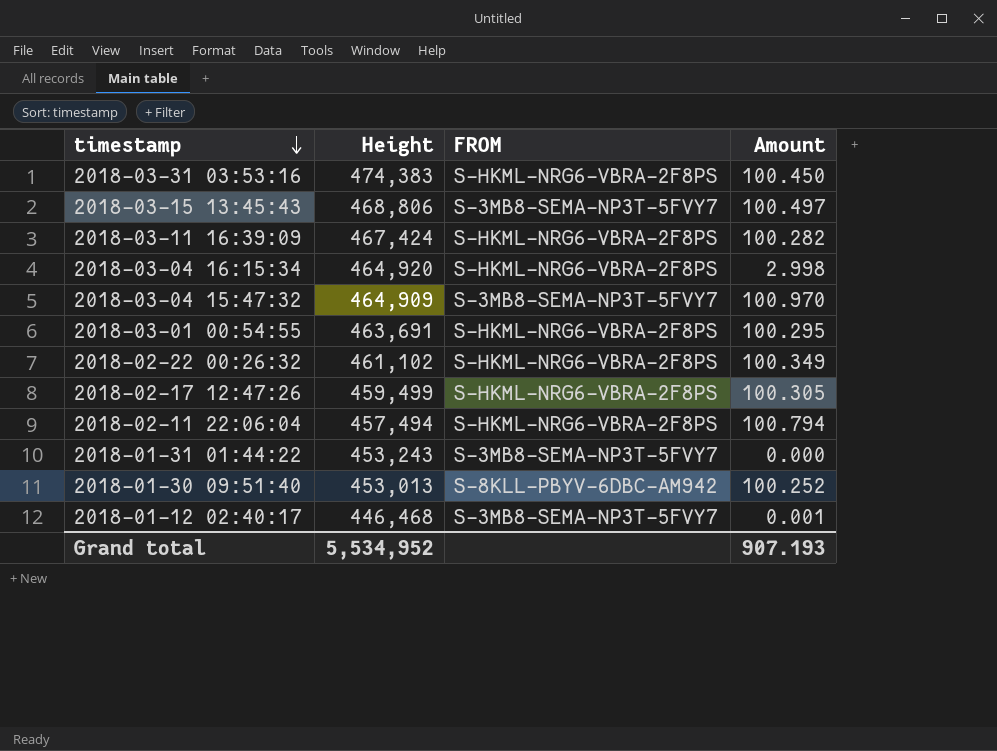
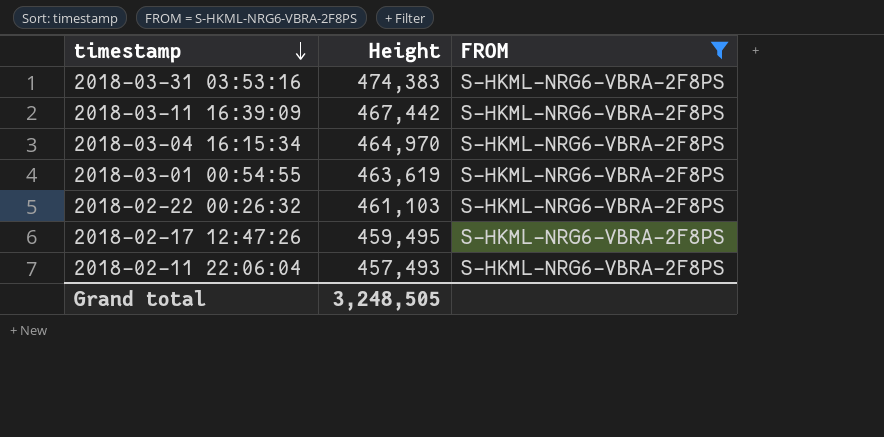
filter: none -> FROM = S-HKML-NRG6-VBRA-2F8PS
column Amount | position: 4 -> none
2018-03-11 16:39:09 | Height: 467,424 -> 467,442
2018-03-04 16:15:34 | Height: 464,920 -> 464,970
2018-03-01 00:54:55 | Height: 463,691 -> 463,619
2018-02-22 00:26:32 | Height: 461,102 -> 461,103
2018-02-17 12:47:26 | Height: 459,499 -> 459,495
2018-02-11 22:06:04 | Height: 457,494 -> 457,493
Grand total | Height: 5,534,952 -> 3,248,505

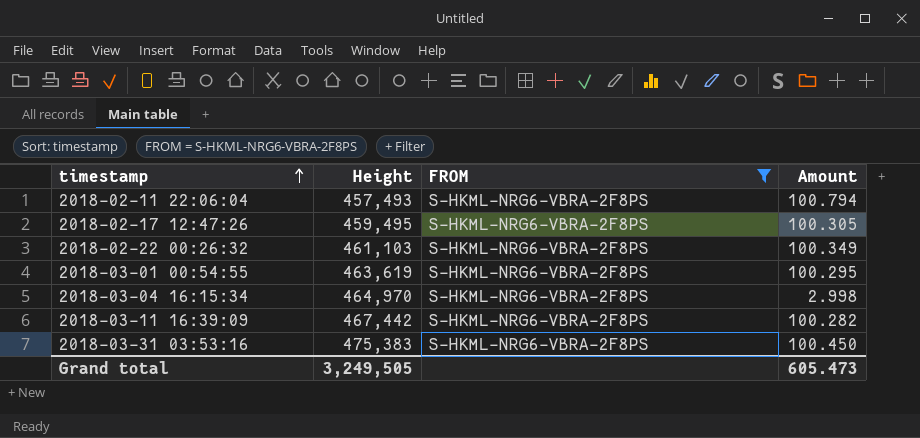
row order: timestamp descending -> timestamp ascending
column Amount | position: none -> 4
2018-03-31 03:53:16 | Height: 474,383 -> 475,383
Grand total | Height: 3,248,505 -> 3,249,505

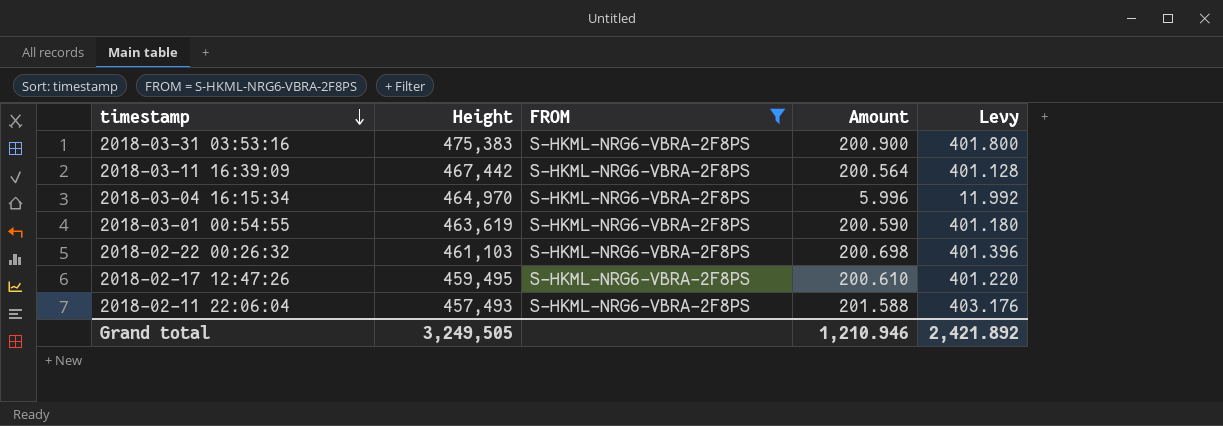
row order: timestamp ascending -> timestamp descending
column Levy | formula: none -> [Amount] * 2
2018-03-31 03:53:16 | Amount: 100.450 -> 200.900
2018-03-11 16:39:09 | Amount: 100.282 -> 200.564
2018-03-04 16:15:34 | Amount: 2.998 -> 5.996
2018-03-01 00:54:55 | Amount: 100.295 -> 200.590
2018-02-22 00:26:32 | Amount: 100.349 -> 200.698
2018-02-17 12:47:26 | Amount: 100.305 -> 200.610
2018-02-11 22:06:04 | Amount: 100.794 -> 201.588
Grand total | Amount: 605.473 -> 1,210.946

